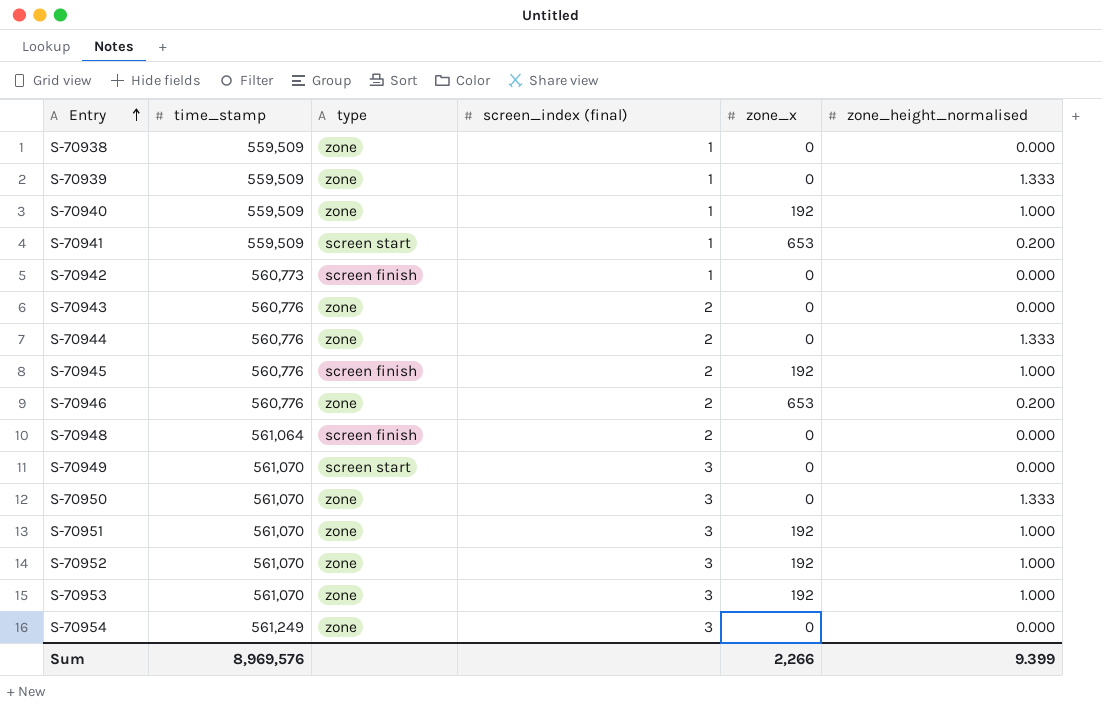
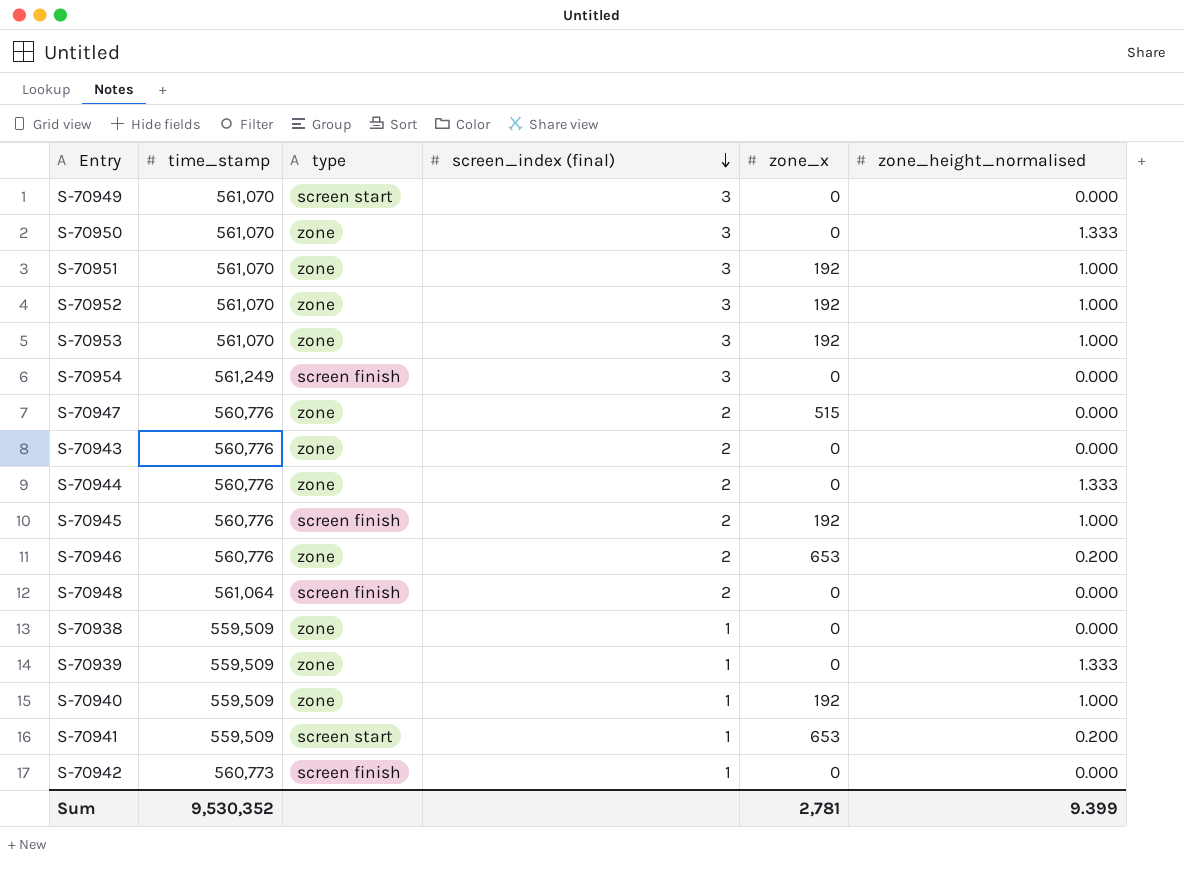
row order: Entry ascending -> screen_index (final) descending
S-70954 | type: zone -> screen finish
row S-70947: none -> 560,776 | zone | 2 | 515 | 0.000
Sum | time_stamp: 8,969,576 -> 9,530,352
Sum | zone_x: 2,266 -> 2,781

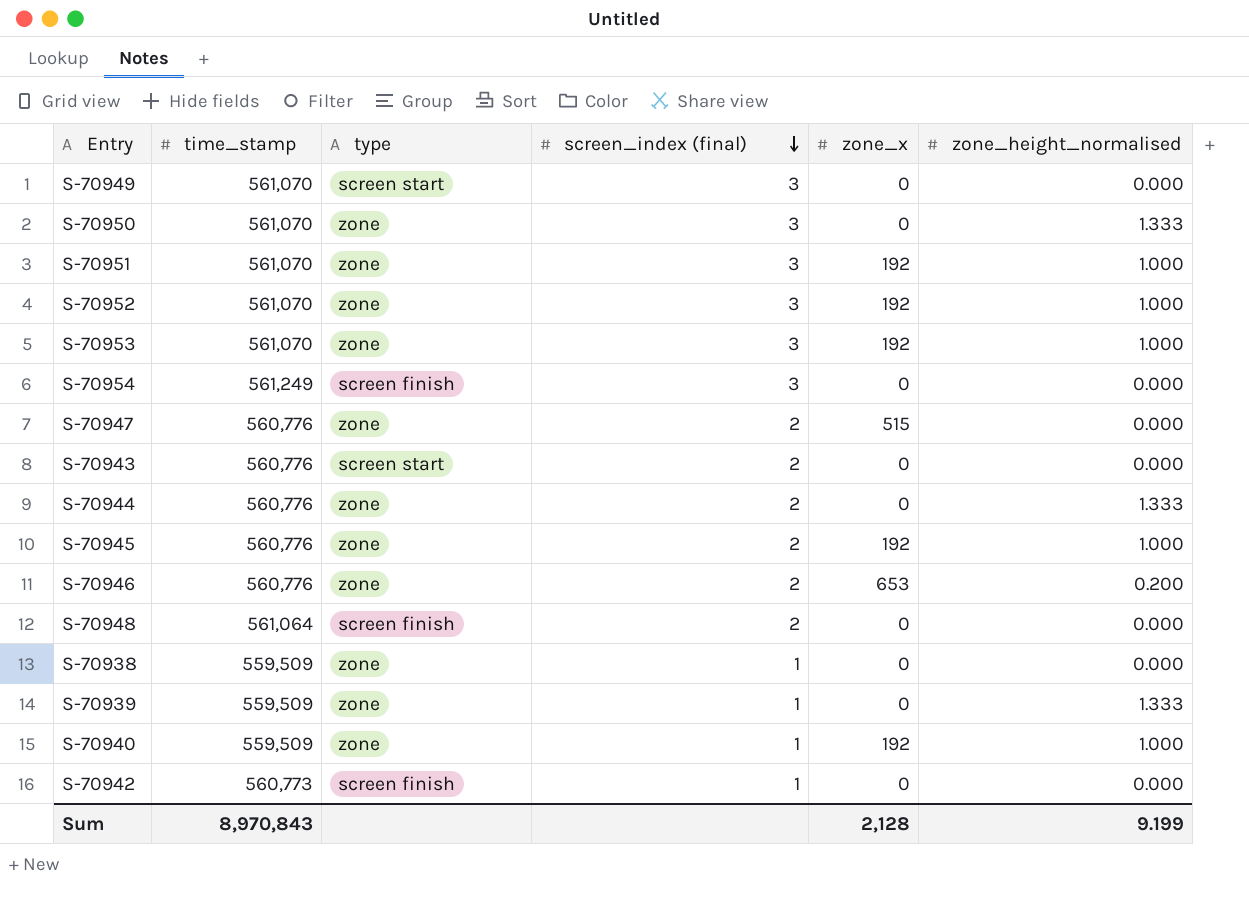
row S-70941: 559,509 | screen start | 1 | 653 | 0.200 -> none
S-70943 | type: zone -> screen start
S-70945 | type: screen finish -> zone
Sum | time_stamp: 9,530,352 -> 8,970,843
Sum | zone_x: 2,781 -> 2,128
Sum | zone_height_normalised: 9.399 -> 9.199

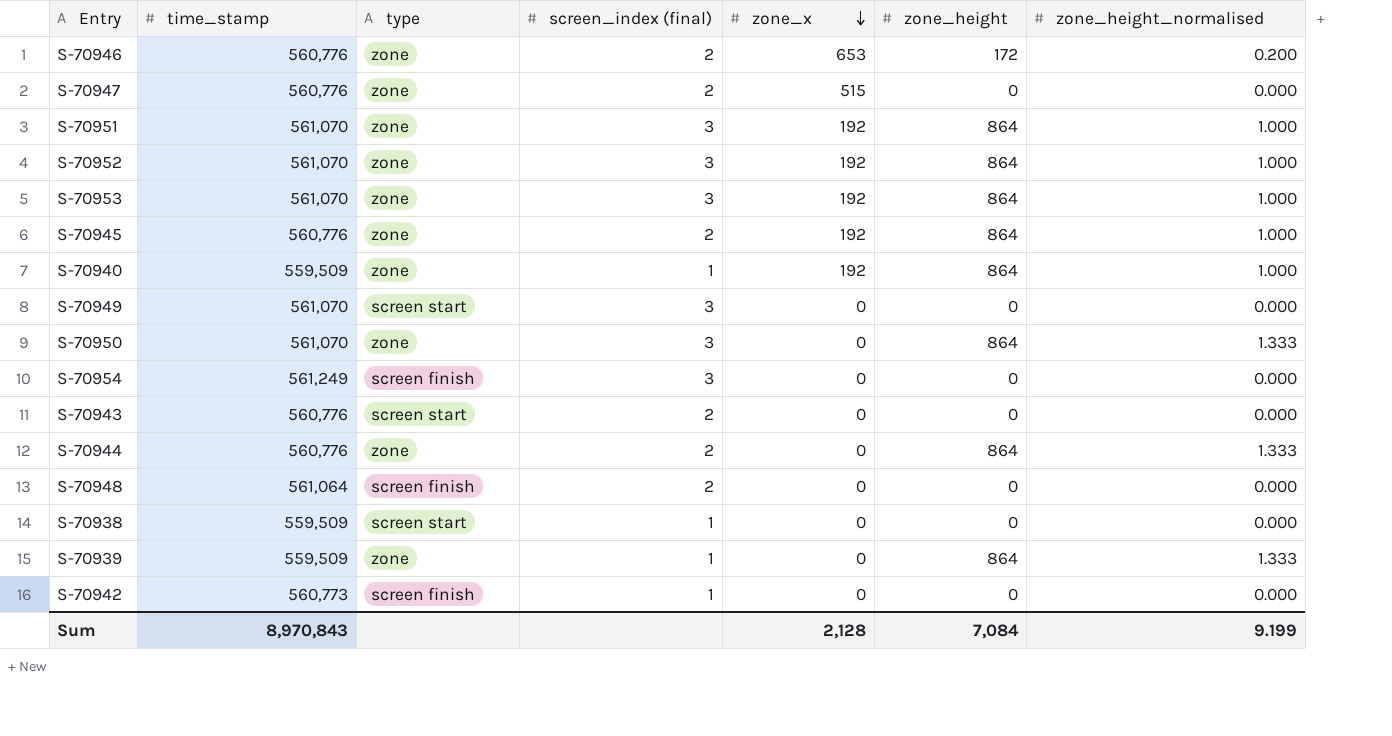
row order: screen_index (final) descending -> zone_x descending
column zone_height | position: none -> 6
S-70938 | type: zone -> screen start

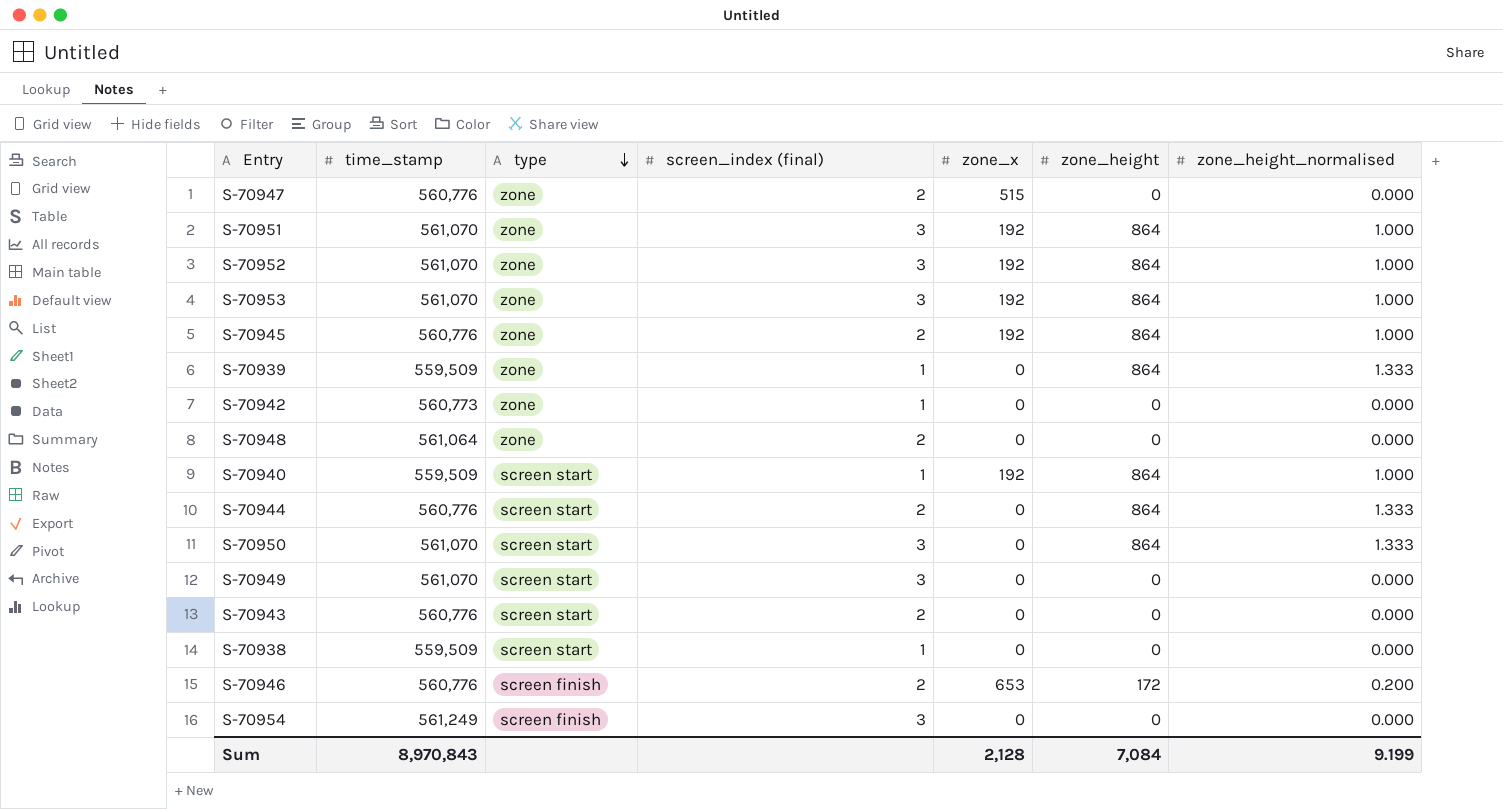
row order: zone_x descending -> type descending
S-70942 | type: screen finish -> zone
S-70948 | type: screen finish -> zone
S-70940 | type: zone -> screen start
S-70944 | type: zone -> screen start
S-70950 | type: zone -> screen start
S-70946 | type: zone -> screen finish

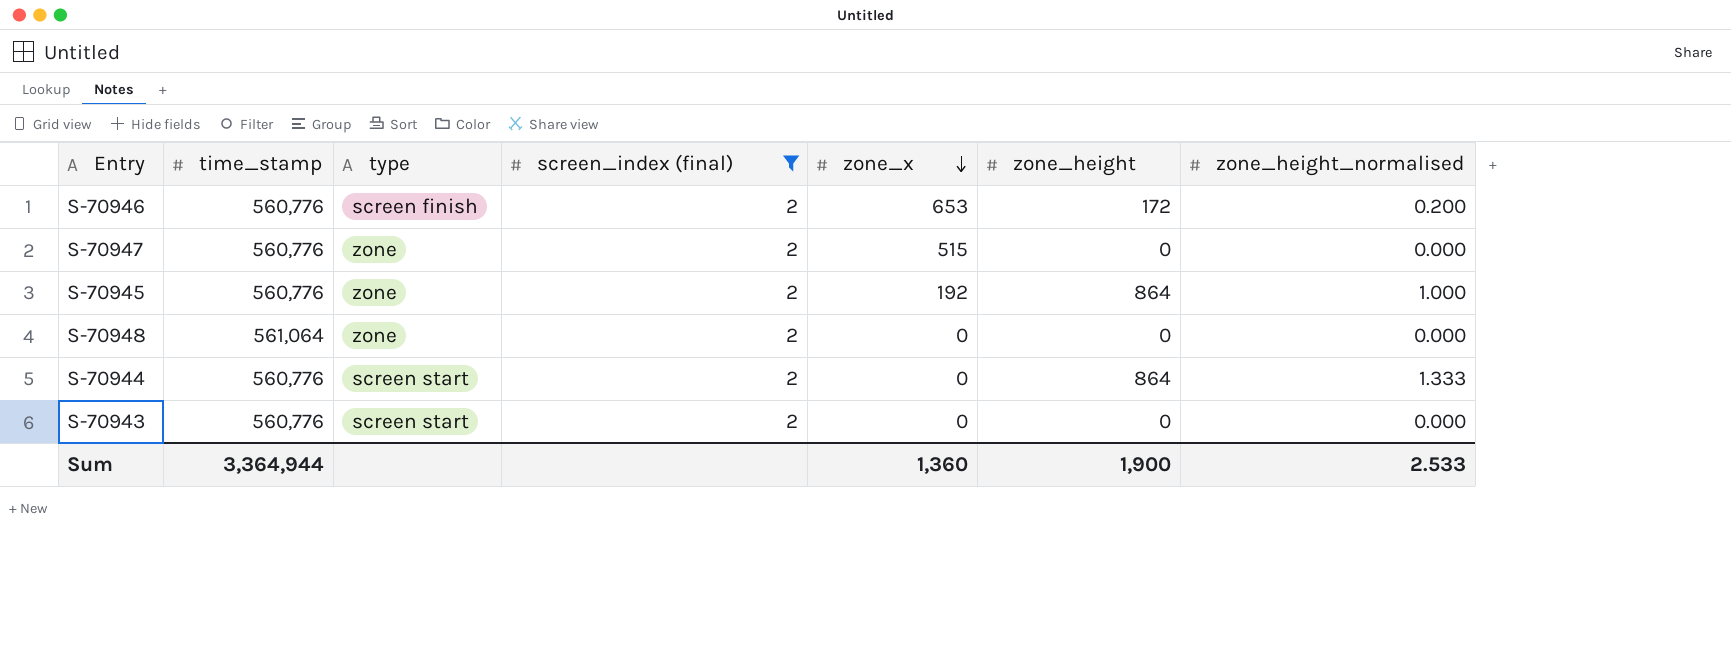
filter: none -> screen_index (final) = 2
row order: type descending -> zone_x descending
Sum | time_stamp: 8,970,843 -> 3,364,944
Sum | zone_x: 2,128 -> 1,360
Sum | zone_height: 7,084 -> 1,900
Sum | zone_height_normalised: 9.199 -> 2.533

